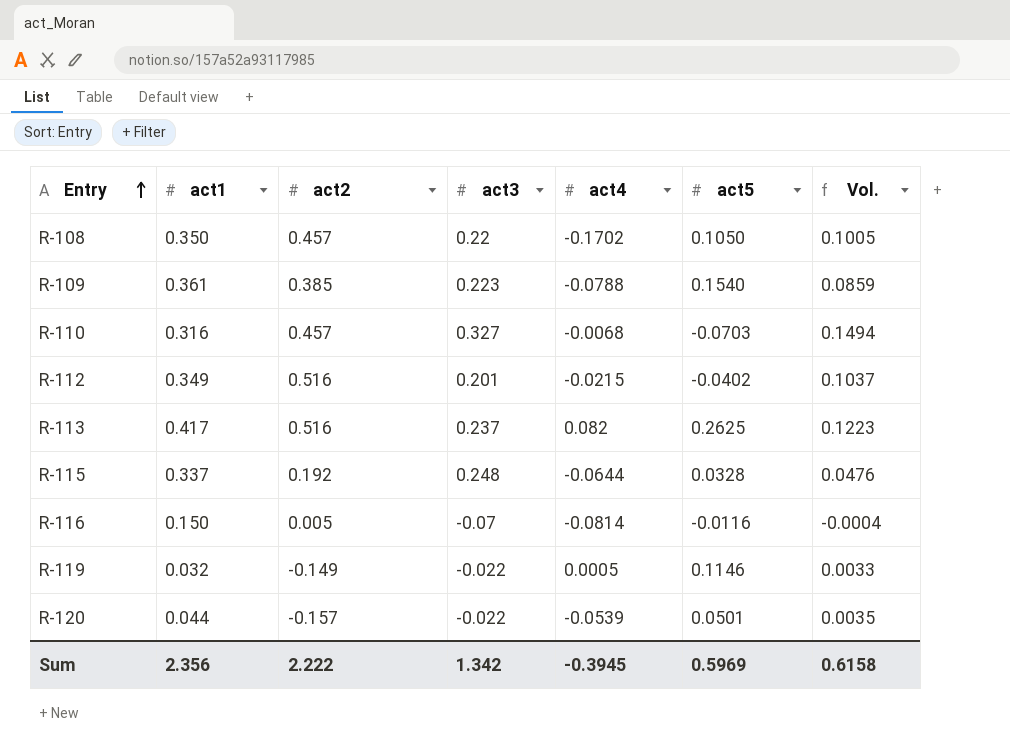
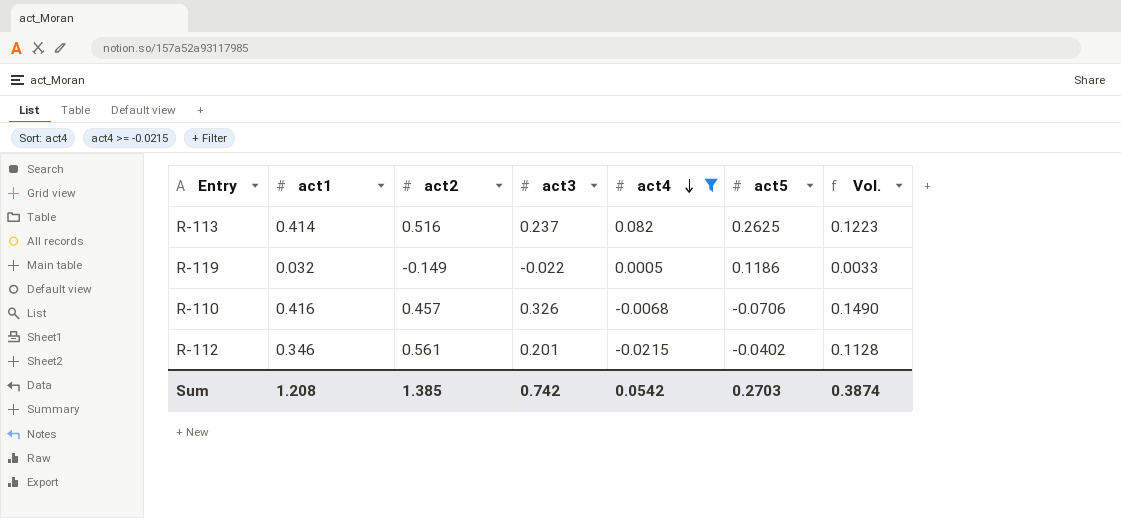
filter: none -> act4 >= -0.0215
row order: Entry ascending -> act4 descending
R-113 | act1: 0.417 -> 0.414
R-119 | act5: 0.1146 -> 0.1186
R-110 | act1: 0.316 -> 0.416
R-110 | act3: 0.327 -> 0.326
R-110 | act5: -0.0703 -> -0.0706
R-110 | Vol.: 0.1494 -> 0.1490
R-112 | act1: 0.349 -> 0.346
R-112 | act2: 0.516 -> 0.561
R-112 | Vol.: 0.1037 -> 0.1128
Sum | act1: 2.356 -> 1.208
Sum | act2: 2.222 -> 1.385
Sum | act3: 1.342 -> 0.742
Sum | act4: -0.3945 -> 0.0542
Sum | act5: 0.5969 -> 0.2703
Sum | Vol.: 0.6158 -> 0.3874

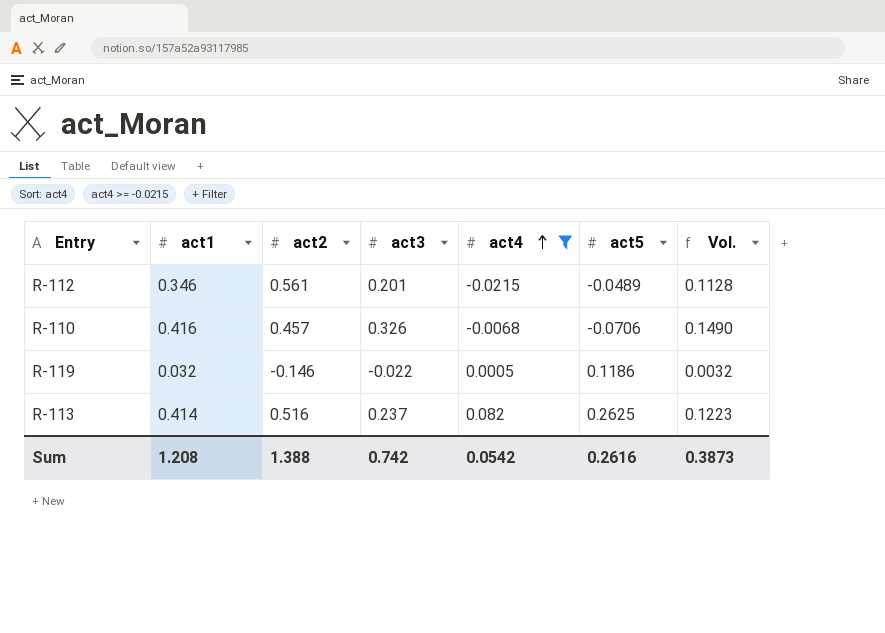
row order: act4 descending -> act4 ascending
R-112 | act5: -0.0402 -> -0.0489
R-119 | act2: -0.149 -> -0.146
R-119 | Vol.: 0.0033 -> 0.0032
Sum | act2: 1.385 -> 1.388
Sum | act5: 0.2703 -> 0.2616
Sum | Vol.: 0.3874 -> 0.3873

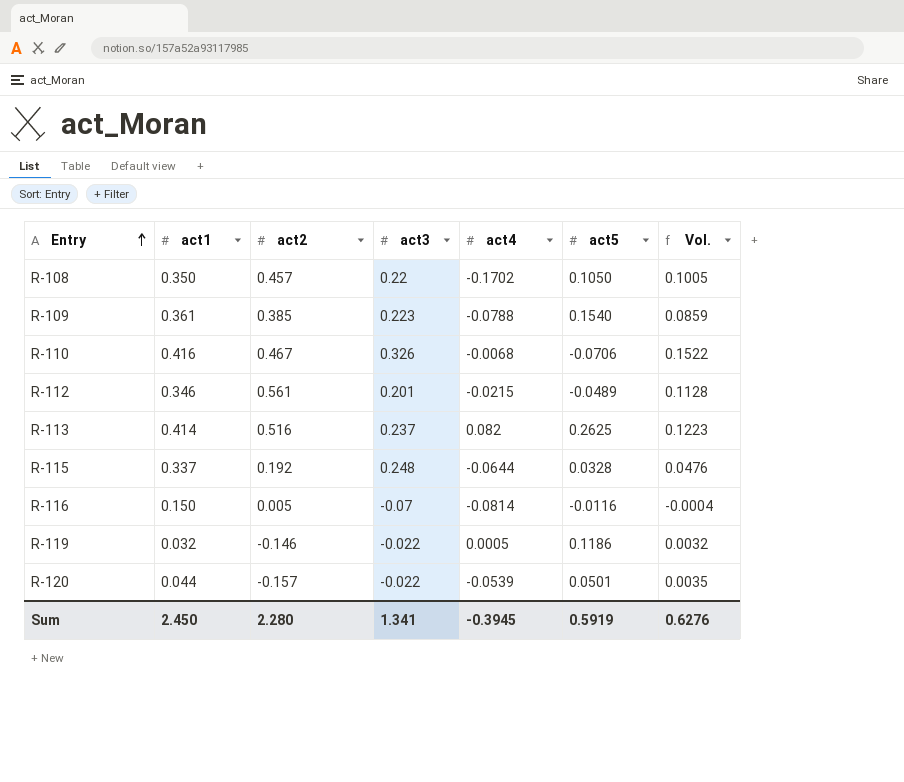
filter: act4 >= -0.0215 -> none
row order: act4 ascending -> Entry ascending
R-110 | act2: 0.457 -> 0.467
R-110 | Vol.: 0.1490 -> 0.1522
Sum | act1: 1.208 -> 2.450
Sum | act2: 1.388 -> 2.280
Sum | act3: 0.742 -> 1.341
Sum | act4: 0.0542 -> -0.3945
Sum | act5: 0.2616 -> 0.5919
Sum | Vol.: 0.3873 -> 0.6276

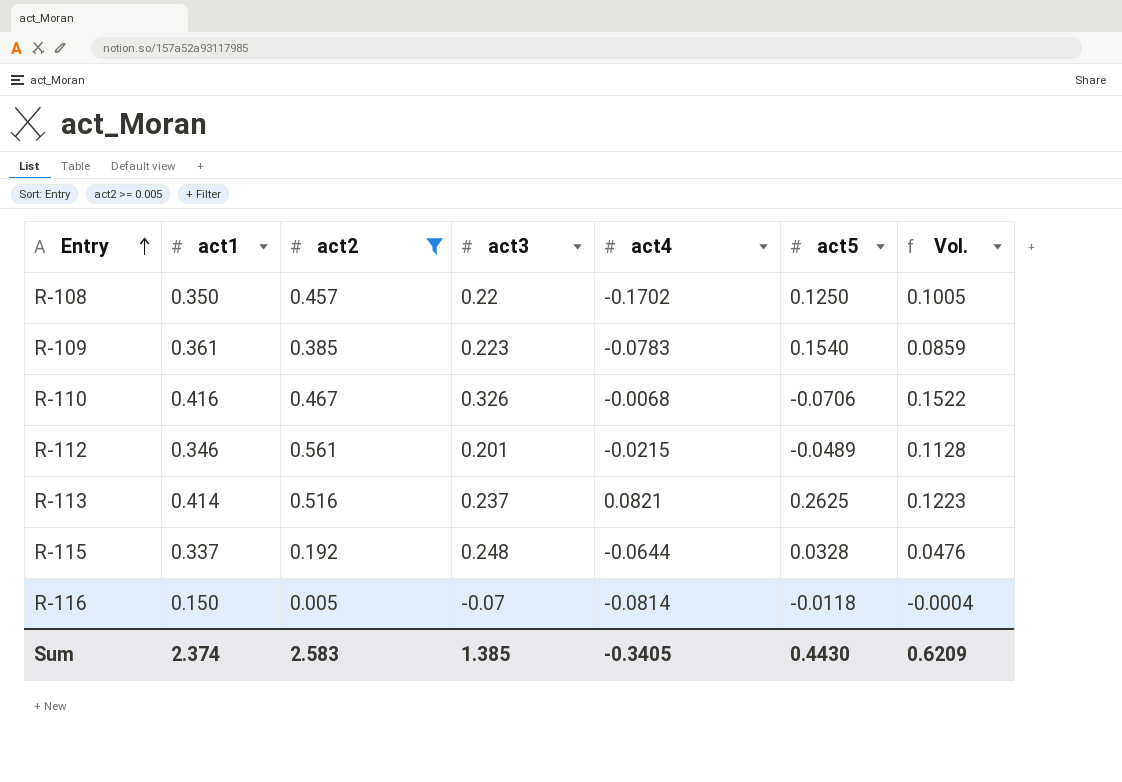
filter: none -> act2 >= 0.005
R-108 | act5: 0.1050 -> 0.1250
R-109 | act4: -0.0788 -> -0.0783
R-113 | act4: 0.082 -> 0.0821
R-116 | act5: -0.0116 -> -0.0118
Sum | act1: 2.450 -> 2.374
Sum | act2: 2.280 -> 2.583
Sum | act3: 1.341 -> 1.385
Sum | act4: -0.3945 -> -0.3405
Sum | act5: 0.5919 -> 0.4430
Sum | Vol.: 0.6276 -> 0.6209

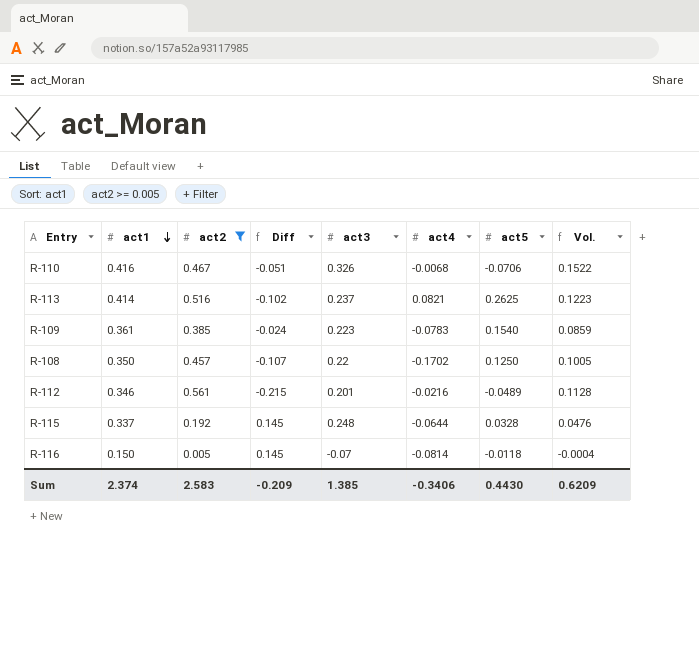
row order: Entry ascending -> act1 descending
column Diff | formula: none -> [act1] - [act2]
R-112 | act4: -0.0215 -> -0.0216
Sum | act4: -0.3405 -> -0.3406

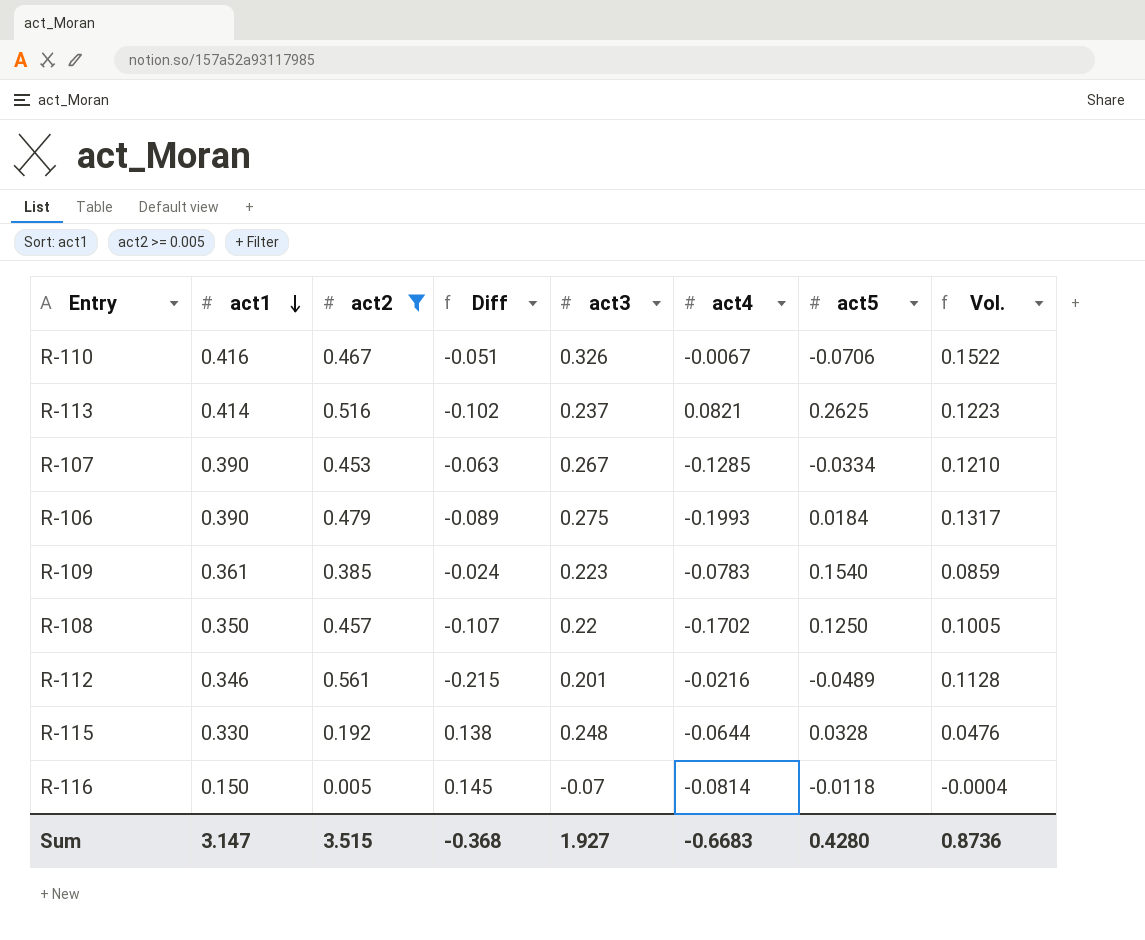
R-110 | act4: -0.0068 -> -0.0067
row R-107: none -> 0.390 | 0.453 | -0.063 | 0.267 | -0.1285 | -0.0334 | 0.1210
row R-106: none -> 0.390 | 0.479 | -0.089 | 0.275 | -0.1993 | 0.0184 | 0.1317
R-115 | act1: 0.337 -> 0.330
R-115 | Diff: 0.145 -> 0.138
Sum | act1: 2.374 -> 3.147
Sum | act2: 2.583 -> 3.515
Sum | Diff: -0.209 -> -0.368
Sum | act3: 1.385 -> 1.927
Sum | act4: -0.3406 -> -0.6683
Sum | act5: 0.4430 -> 0.4280
Sum | Vol.: 0.6209 -> 0.8736

